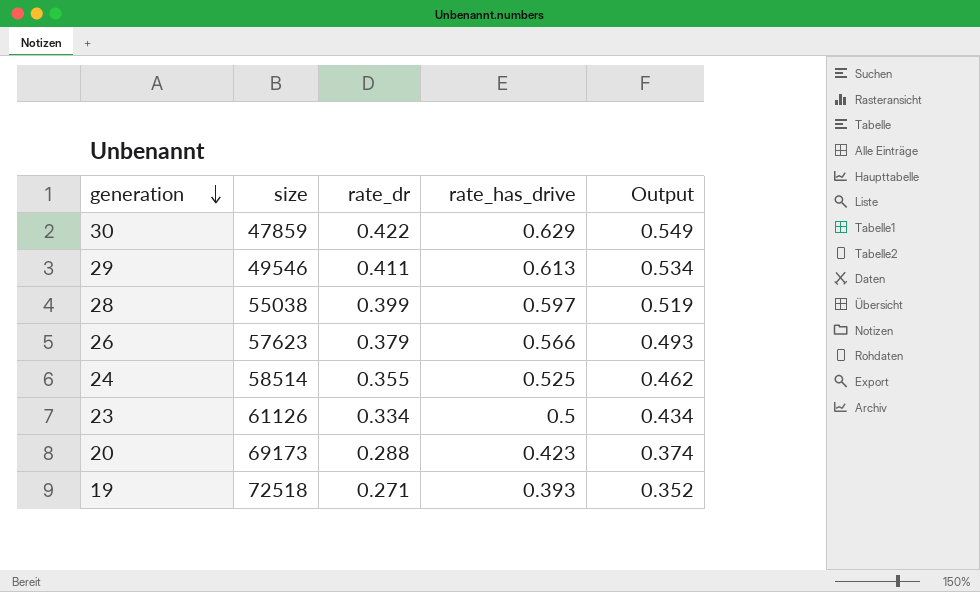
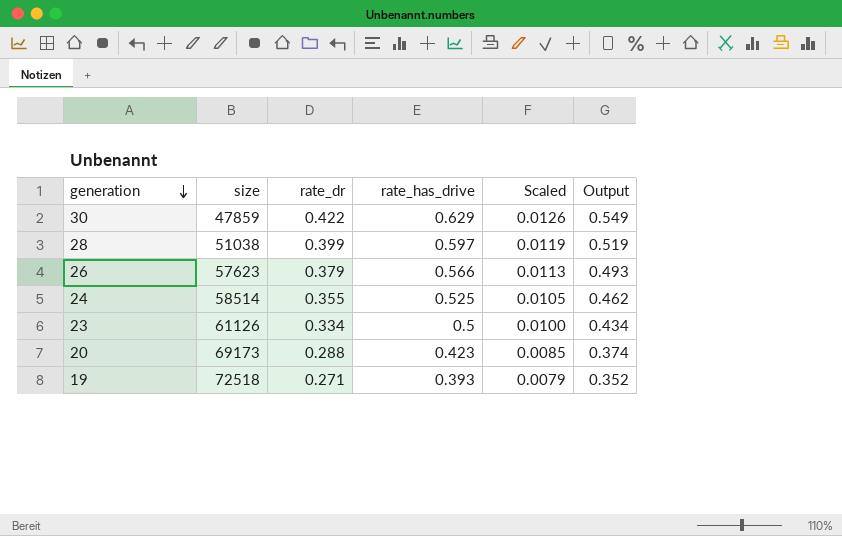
column Scaled | formula: none -> [rate_has_drive] * 0.02
row 29: 49546 | 0.411 | 0.613 | 0.534 -> none
28 | size: 55038 -> 51038

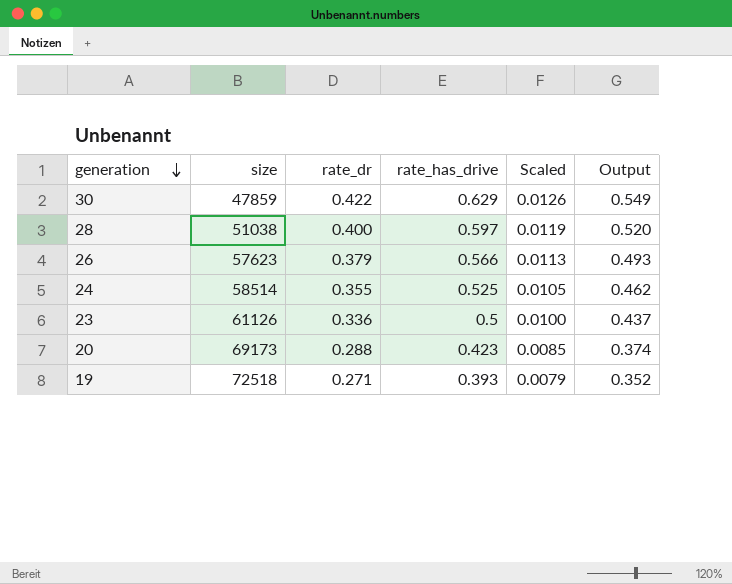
28 | rate_dr: 0.399 -> 0.400
28 | Output: 0.519 -> 0.520
23 | rate_dr: 0.334 -> 0.336
23 | Output: 0.434 -> 0.437

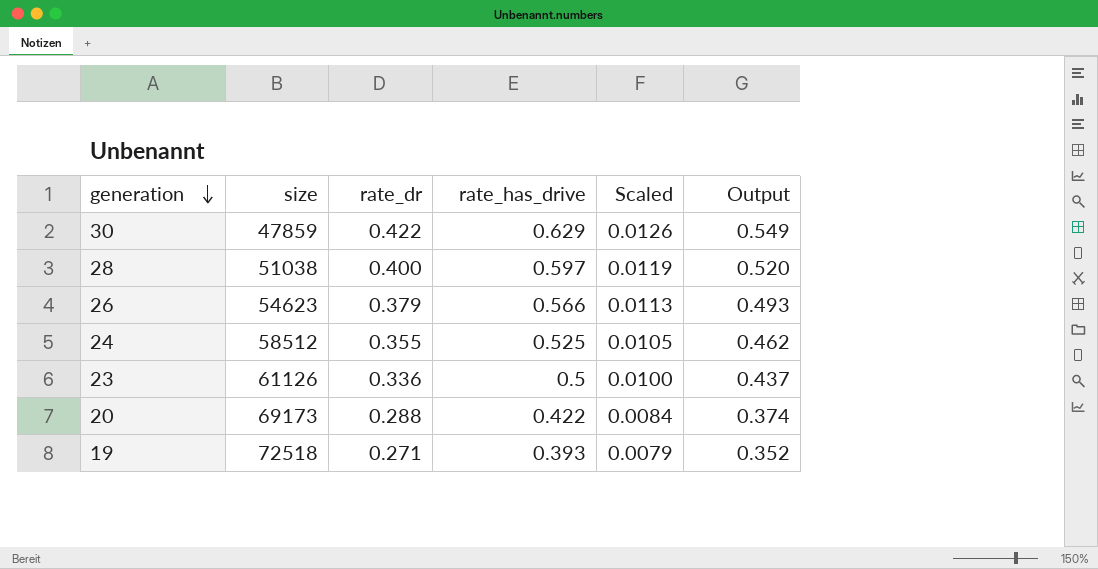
26 | size: 57623 -> 54623
24 | size: 58514 -> 58512
20 | rate_has_drive: 0.423 -> 0.422
20 | Scaled: 0.0085 -> 0.0084

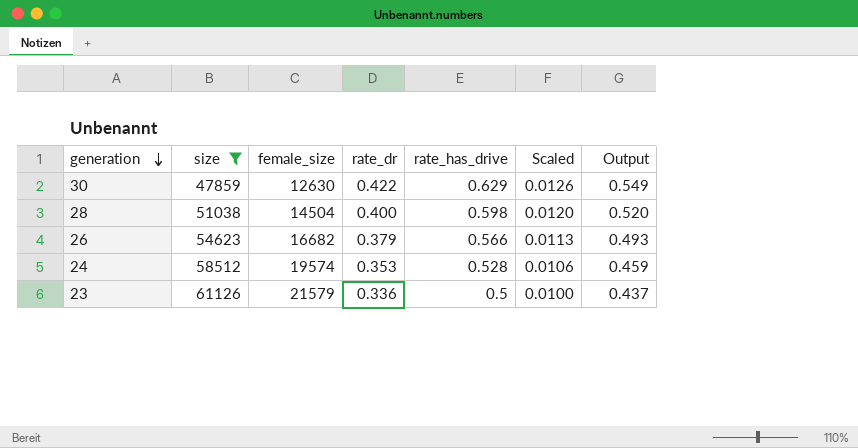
filter: none -> size <= 61126
column female_size | position: none -> 3
28 | rate_has_drive: 0.597 -> 0.598
28 | Scaled: 0.0119 -> 0.0120
24 | rate_dr: 0.355 -> 0.353
24 | rate_has_drive: 0.525 -> 0.528
24 | Scaled: 0.0105 -> 0.0106
24 | Output: 0.462 -> 0.459

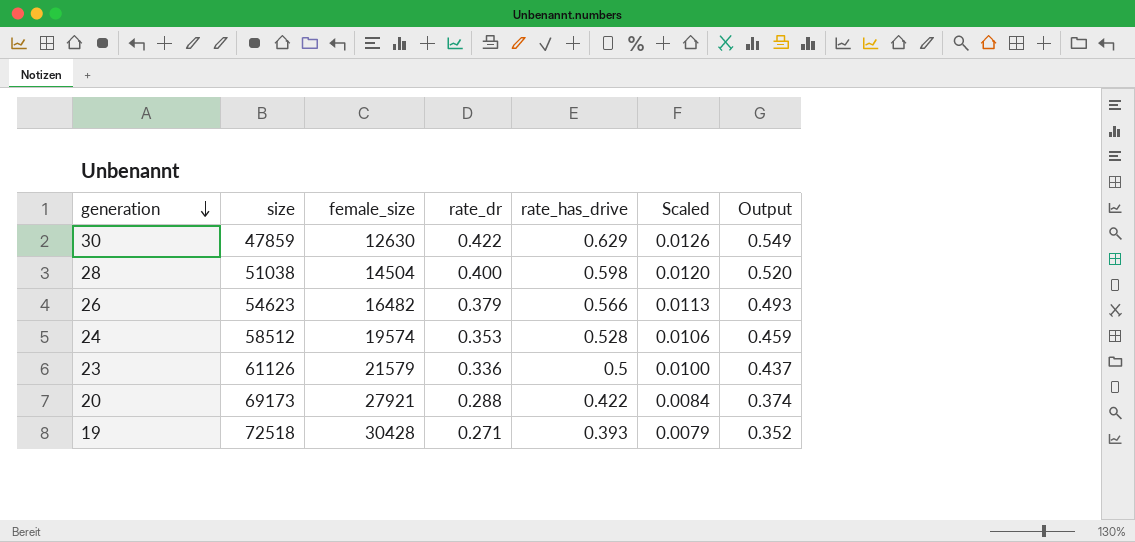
filter: size <= 61126 -> none
26 | female_size: 16682 -> 16482

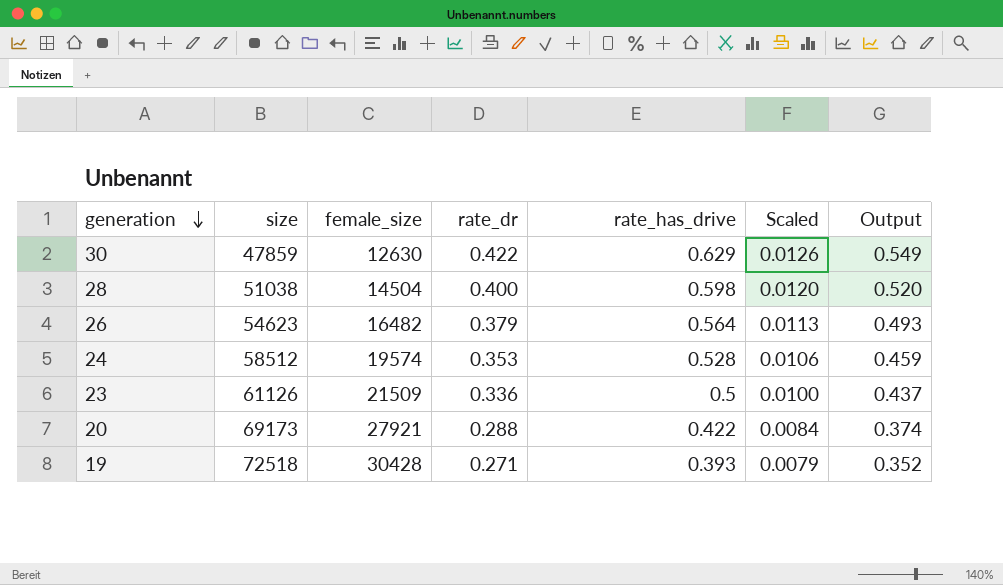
26 | rate_has_drive: 0.566 -> 0.564
23 | female_size: 21579 -> 21509

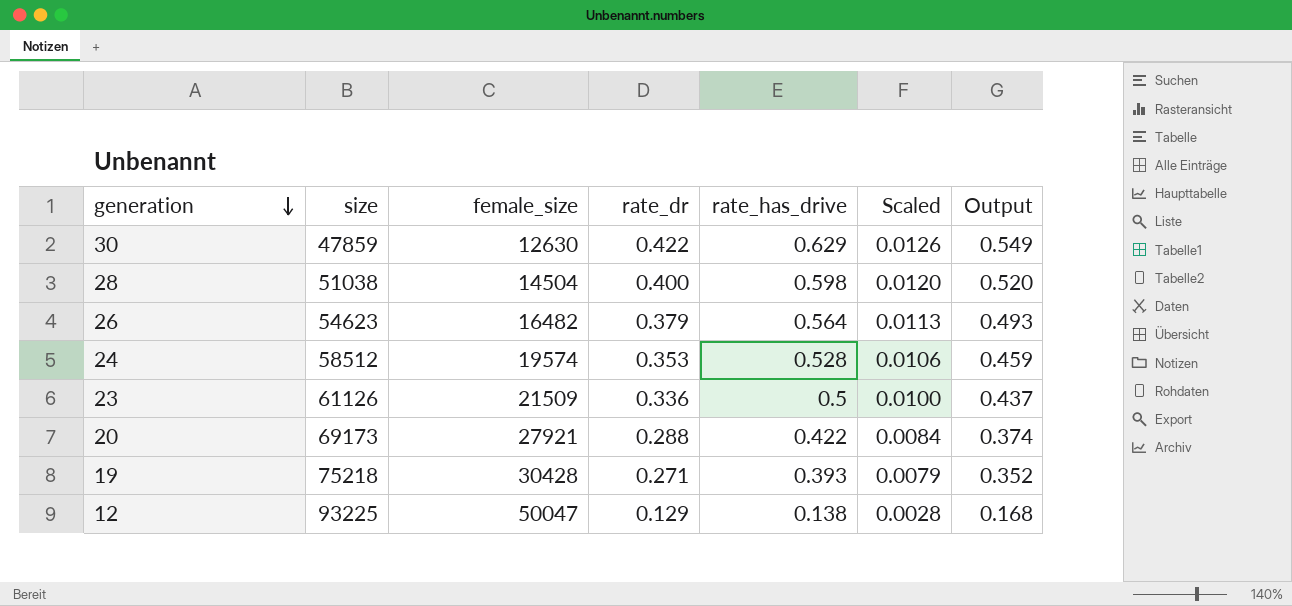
19 | size: 72518 -> 75218
row 12: none -> 93225 | 50047 | 0.129 | 0.138 | 0.0028 | 0.168

